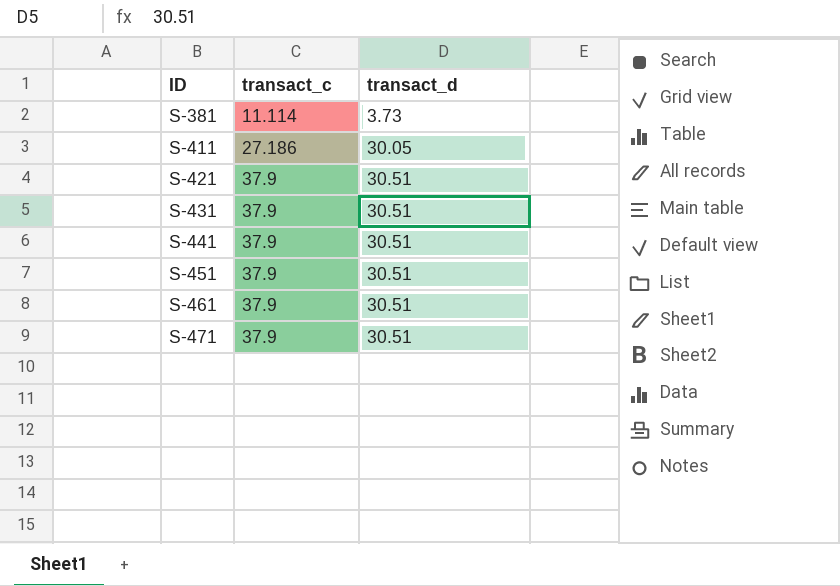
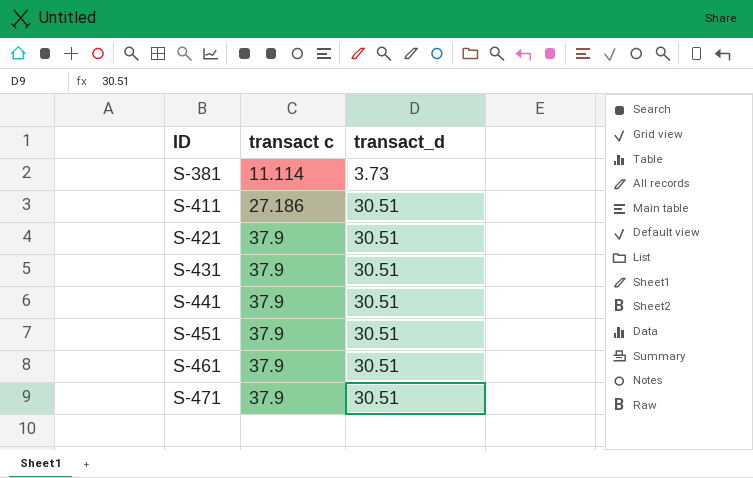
column name: transact_c -> transact c
S-411 | transact_d: 30.05 -> 30.51

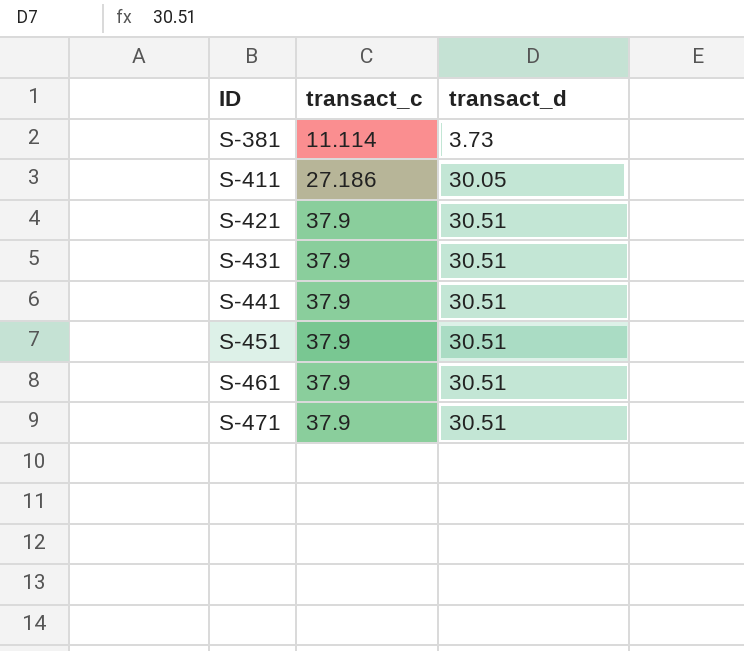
column name: transact c -> transact_c
S-411 | transact_d: 30.51 -> 30.05

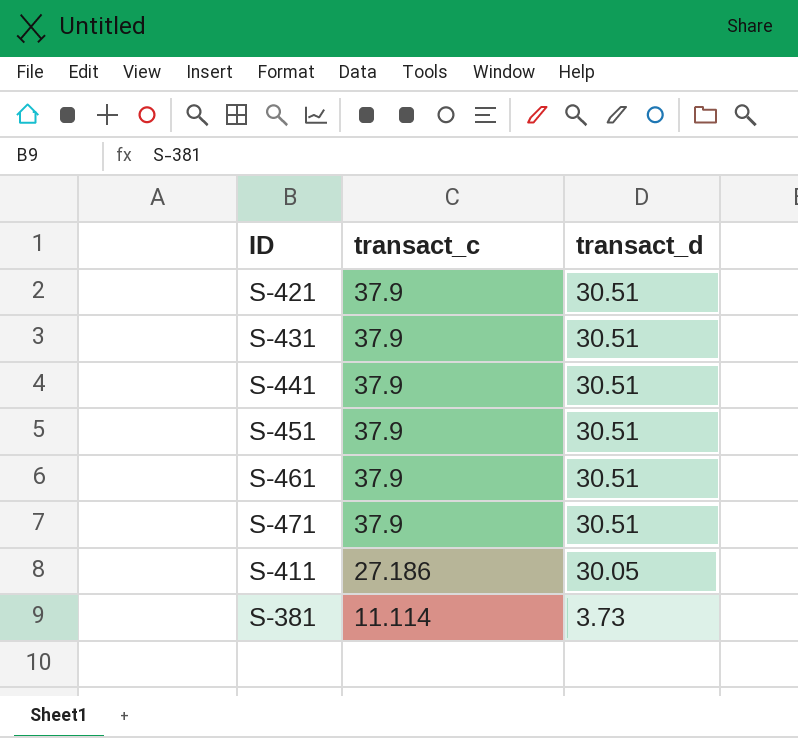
row order: ID ascending -> transact_c descending

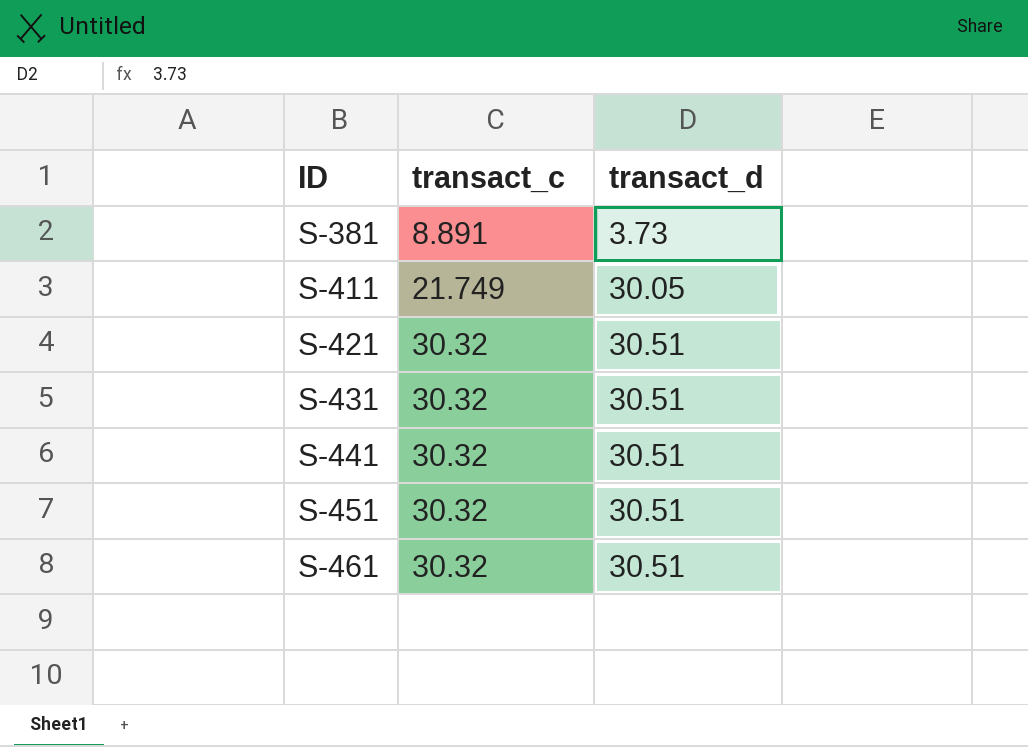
row order: transact_c descending -> ID ascending
row S-471: 37.9 | 30.51 -> none
S-381 | transact_c: 11.114 -> 8.891
S-411 | transact_c: 27.186 -> 21.749
S-421 | transact_c: 37.9 -> 30.32
S-431 | transact_c: 37.9 -> 30.32
S-441 | transact_c: 37.9 -> 30.32
S-451 | transact_c: 37.9 -> 30.32
S-461 | transact_c: 37.9 -> 30.32

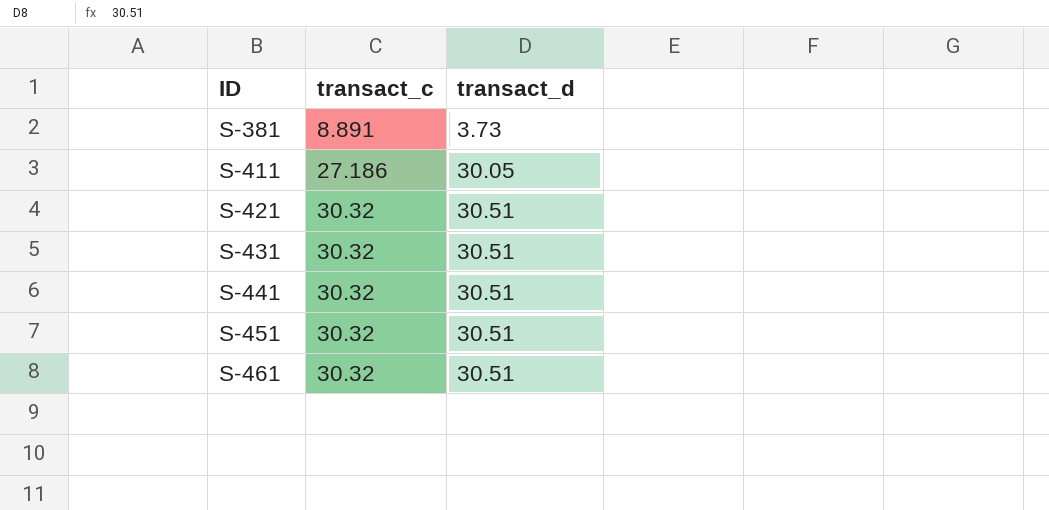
S-411 | transact_c: 21.749 -> 27.186

